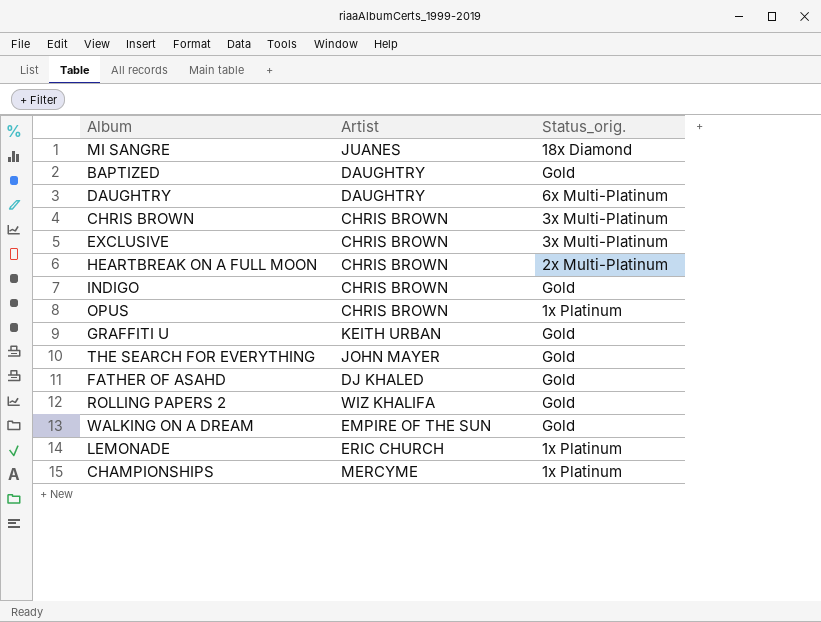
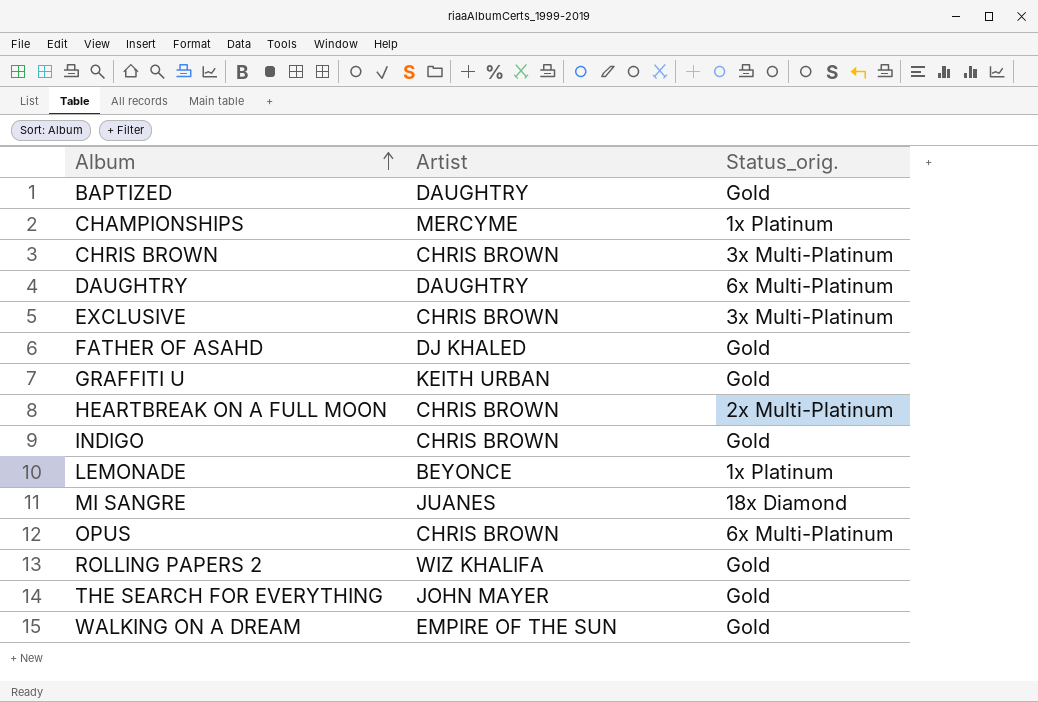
row order: none -> Album ascending
LEMONADE | Artist: ERIC CHURCH -> BEYONCE
OPUS | Status_orig.: 1x Platinum -> 6x Multi-Platinum

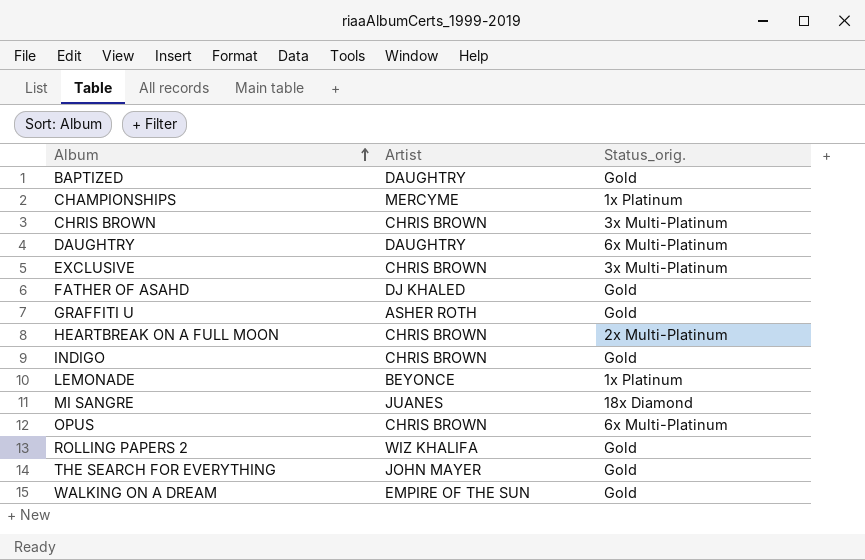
GRAFFITI U | Artist: KEITH URBAN -> ASHER ROTH

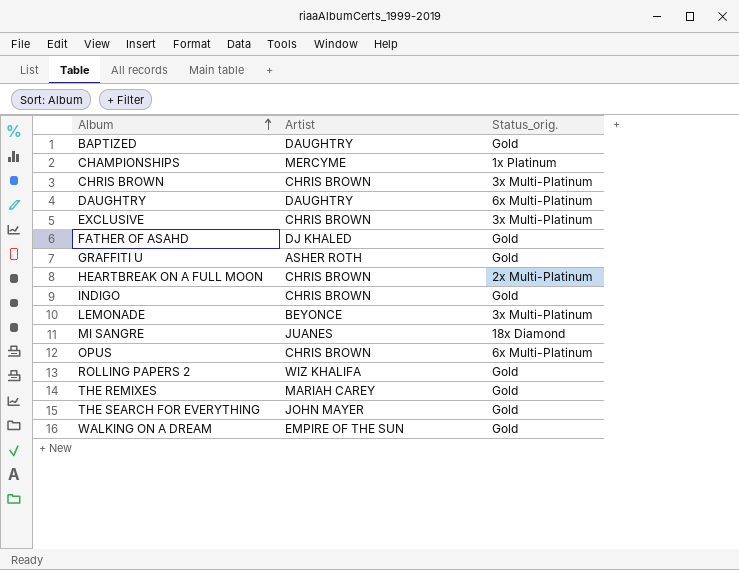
LEMONADE | Status_orig.: 1x Platinum -> 3x Multi-Platinum
row THE REMIXES: none -> MARIAH CAREY | Gold

